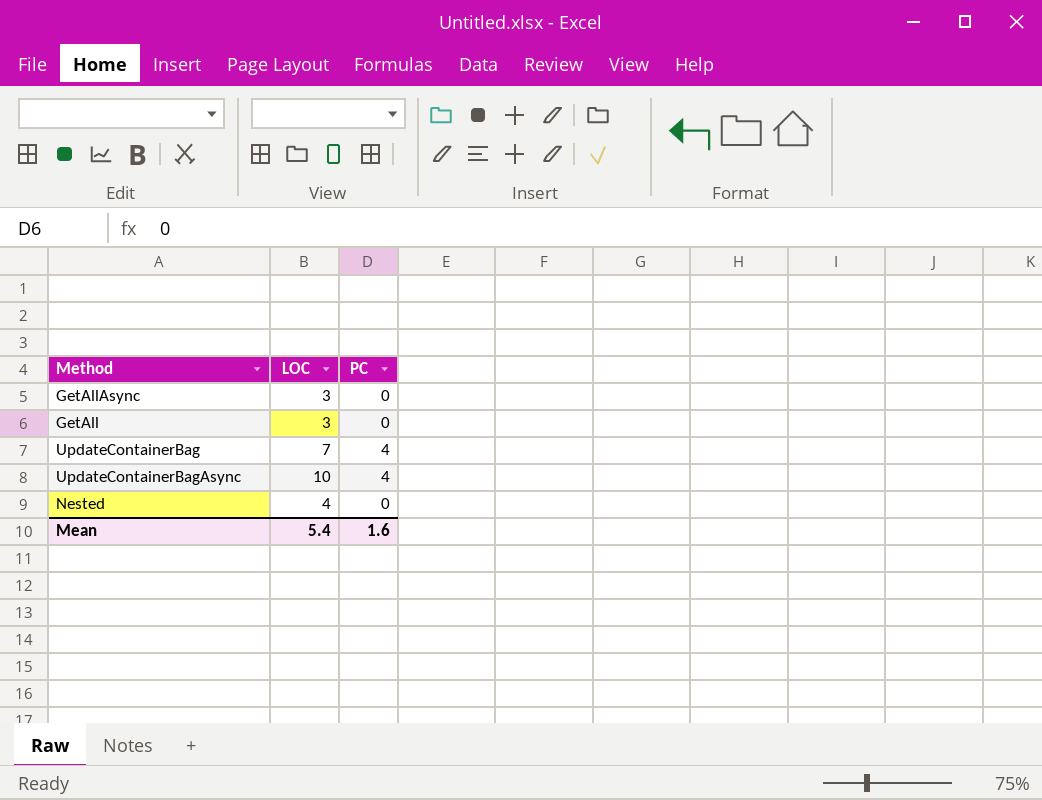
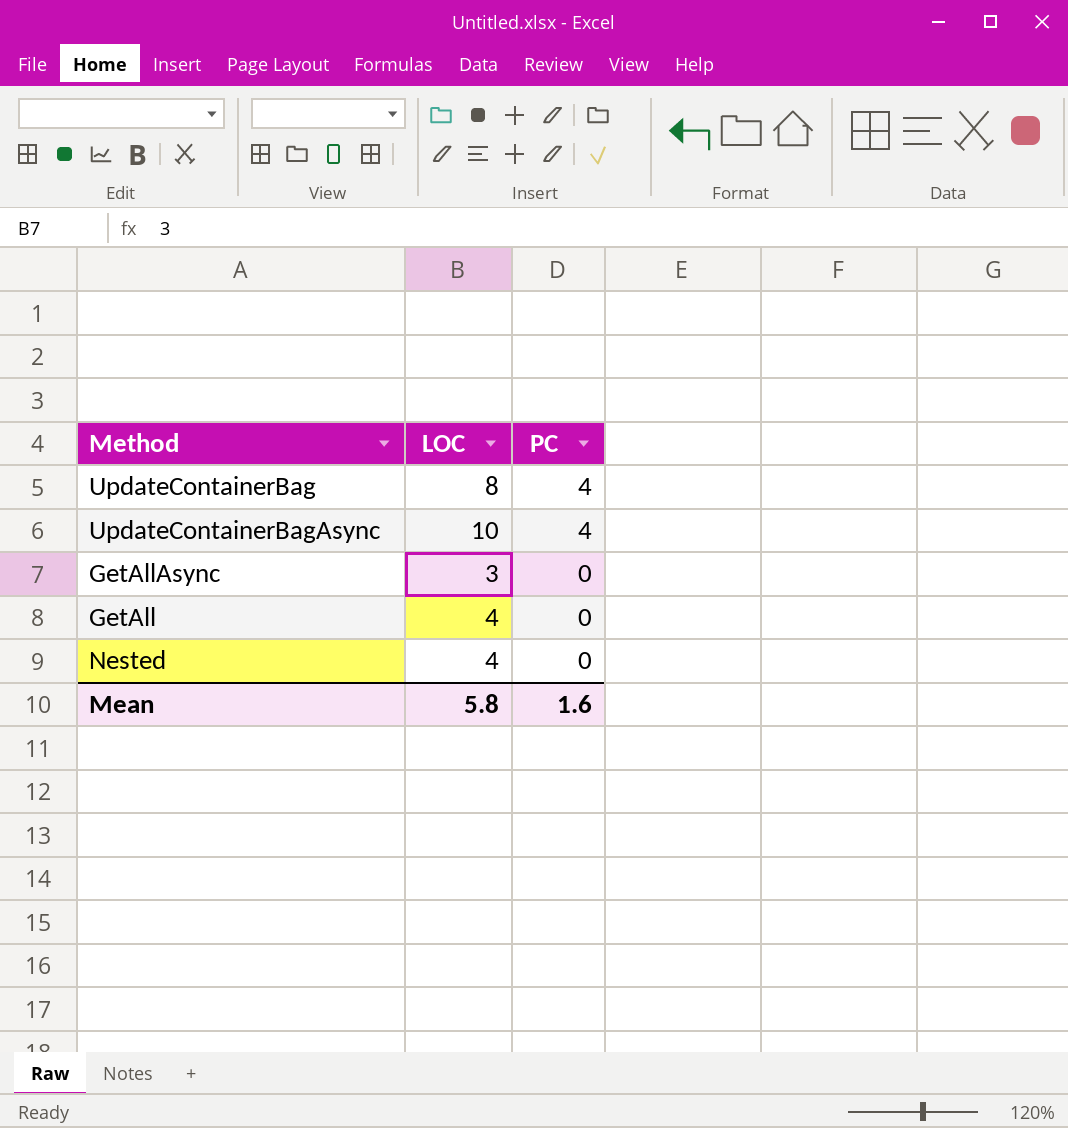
row order: none -> PC descending
UpdateContainerBag | LOC: 7 -> 8
GetAll | LOC: 3 -> 4
Mean | LOC: 5.4 -> 5.8

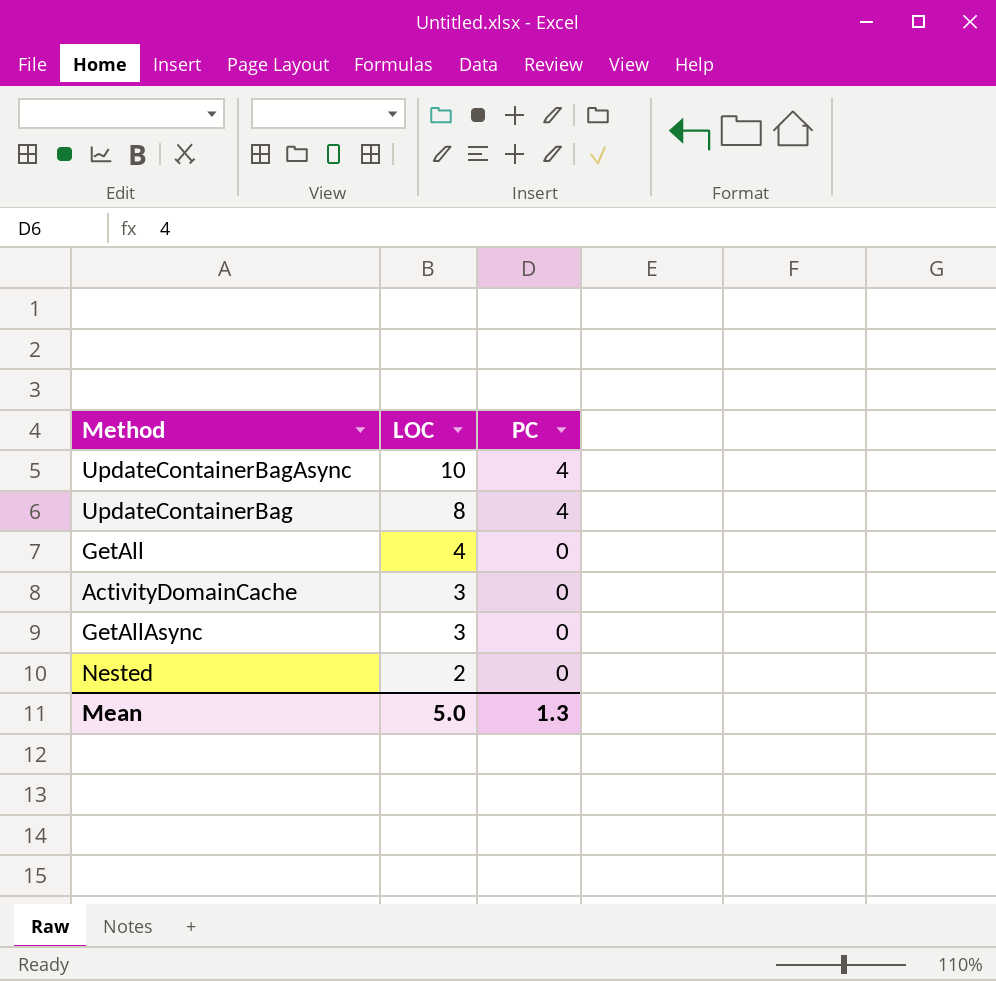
row order: PC descending -> LOC descending
row ActivityDomainCache: none -> 3 | 0
Nested | LOC: 4 -> 2
Mean | LOC: 5.8 -> 5.0
Mean | PC: 1.6 -> 1.3

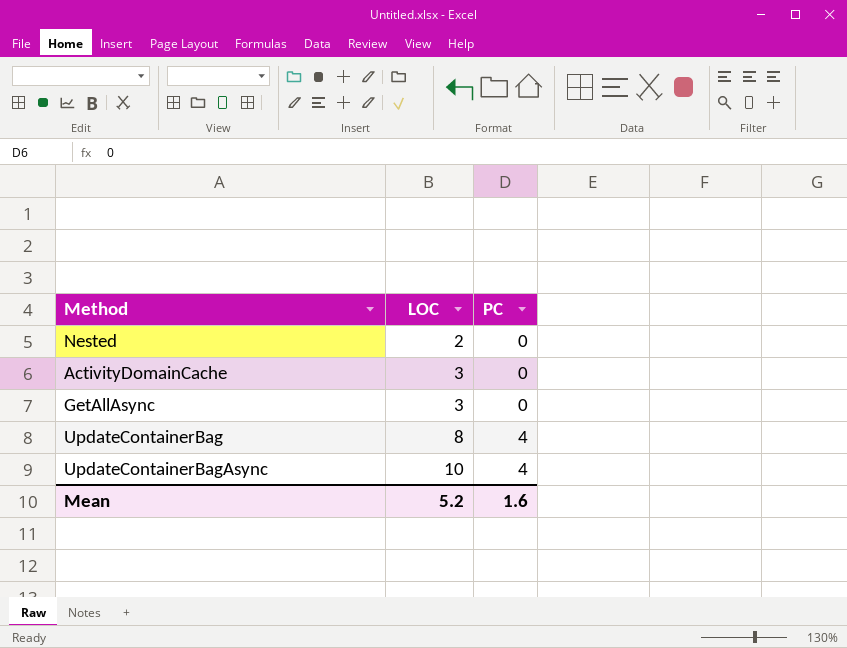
row order: LOC descending -> LOC ascending
row GetAll: 4 | 0 -> none
Mean | LOC: 5.0 -> 5.2
Mean | PC: 1.3 -> 1.6

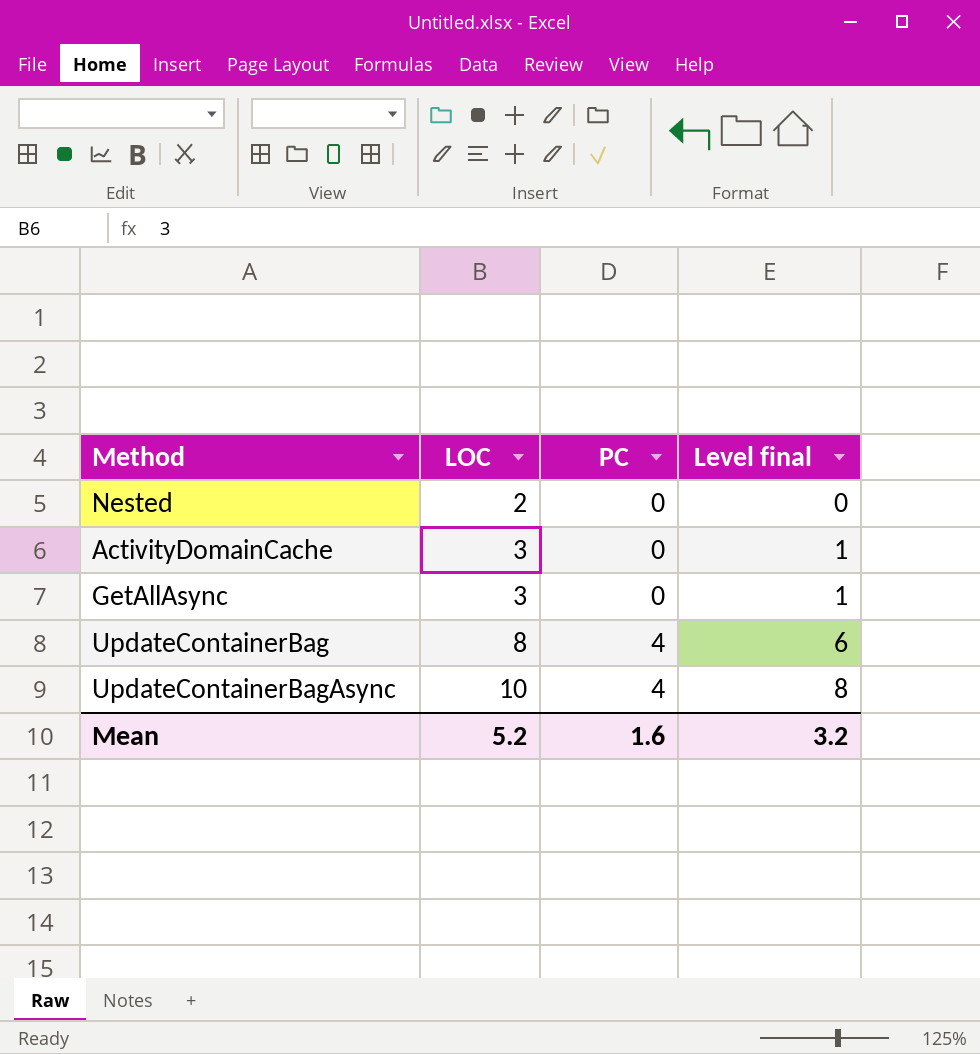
column Level final | formula: none -> [LOC] - 2

